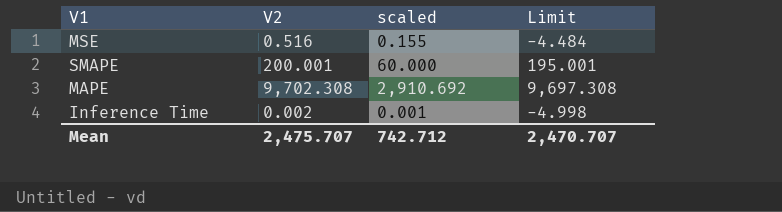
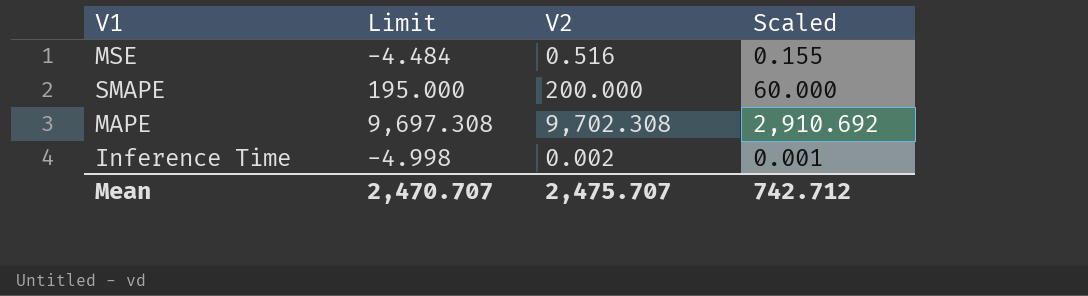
column Limit | position: 4 -> 2
column name: scaled -> Scaled
SMAPE | Limit: 195.001 -> 195.000
SMAPE | V2: 200.001 -> 200.000

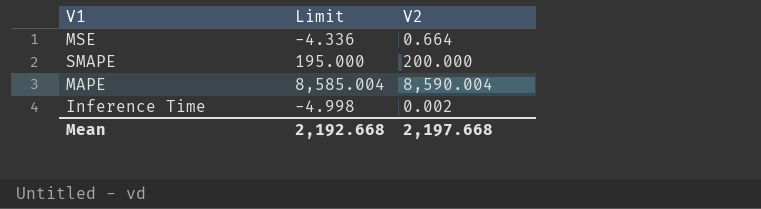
column Scaled | formula: [V2] * 0.3 -> none
MSE | Limit: -4.484 -> -4.336
MSE | V2: 0.516 -> 0.664
MAPE | Limit: 9,697.308 -> 8,585.004
MAPE | V2: 9,702.308 -> 8,590.004
Mean | Limit: 2,470.707 -> 2,192.668
Mean | V2: 2,475.707 -> 2,197.668

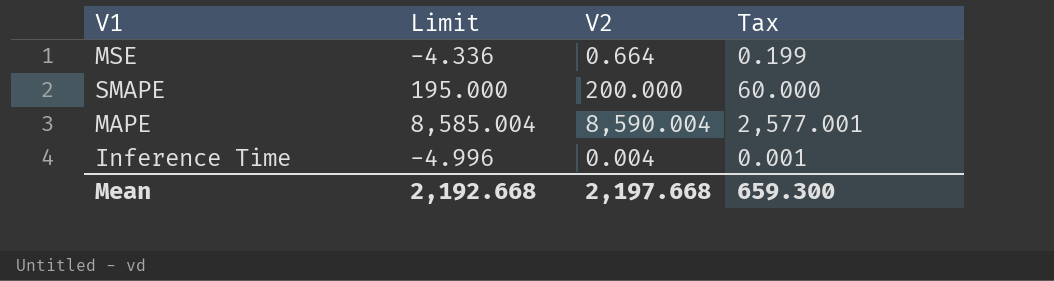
column Tax | formula: none -> [V2] * 0.3
Inference Time | Limit: -4.998 -> -4.996
Inference Time | V2: 0.002 -> 0.004

